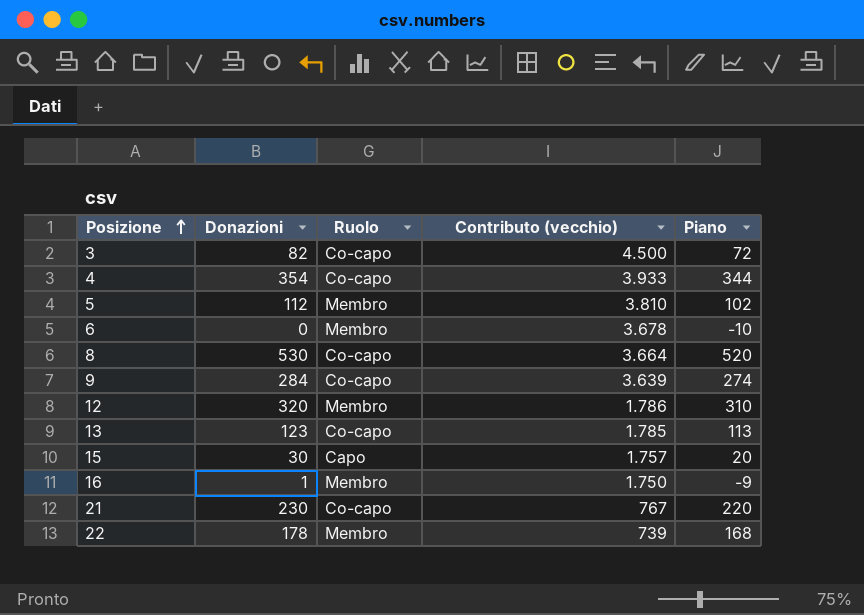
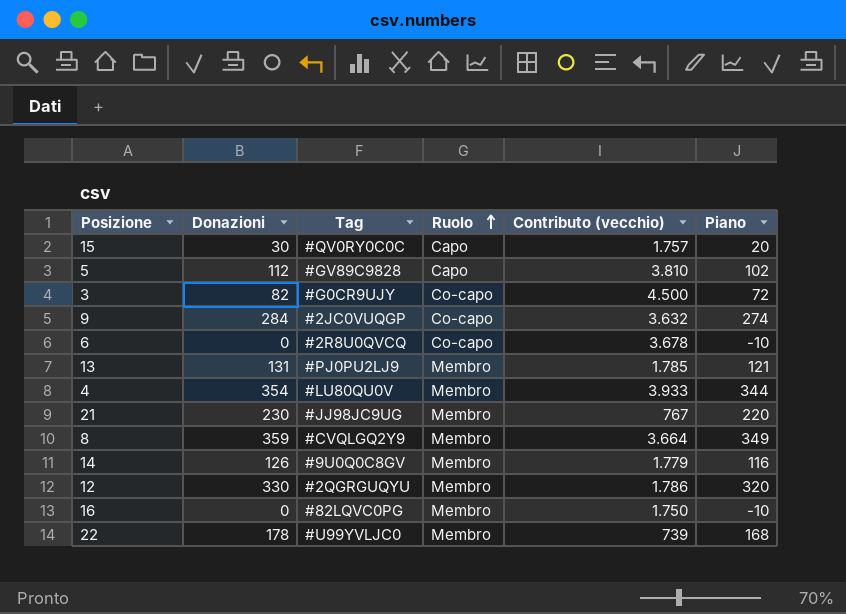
row order: Posizione ascending -> Ruolo ascending
column Tag | position: none -> 3
5 | Ruolo: Membro -> Capo
9 | Contributo (vecchio): 3.639 -> 3.632
6 | Ruolo: Membro -> Co-capo
13 | Donazioni: 123 -> 131
13 | Ruolo: Co-capo -> Membro
13 | Piano: 113 -> 121
4 | Ruolo: Co-capo -> Membro
21 | Ruolo: Co-capo -> Membro
8 | Donazioni: 530 -> 359
8 | Ruolo: Co-capo -> Membro
8 | Piano: 520 -> 349
row 14: none -> 126 | #9U0Q0C8GV | Membro | 1.779 | 116
12 | Donazioni: 320 -> 330
12 | Piano: 310 -> 320
16 | Donazioni: 1 -> 0
16 | Piano: -9 -> -10

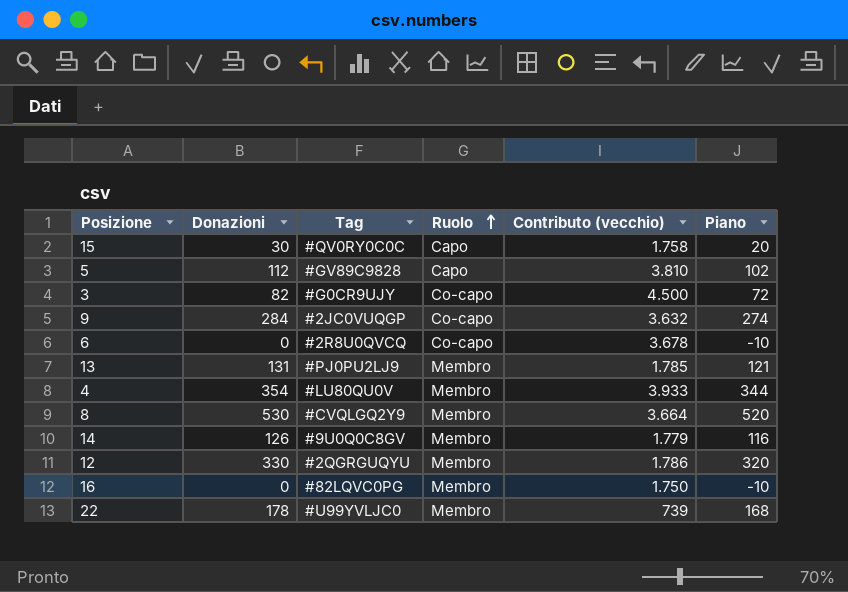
row 21: 230 | #JJ98JC9UG | Membro | 767 | 220 -> none
15 | Contributo (vecchio): 1.757 -> 1.758
8 | Donazioni: 359 -> 530
8 | Piano: 349 -> 520

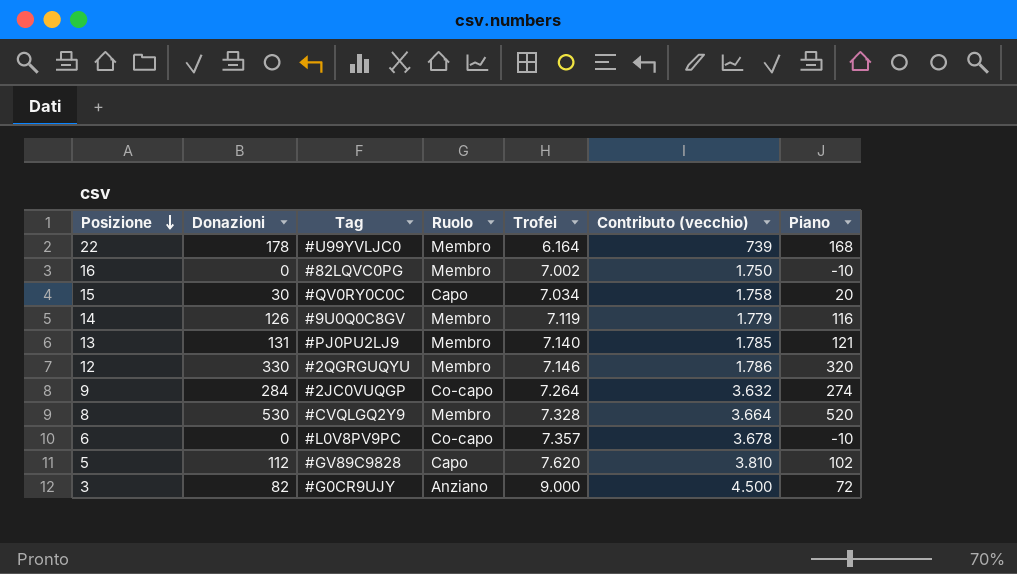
row order: Ruolo ascending -> Posizione descending
column Trofei | position: none -> 5
row 4: 354 | #LU80QU0V | Membro | 3.933 | 344 -> none
6 | Tag: #2R8U0QVCQ -> #L0V8PV9PC
3 | Ruolo: Co-capo -> Anziano

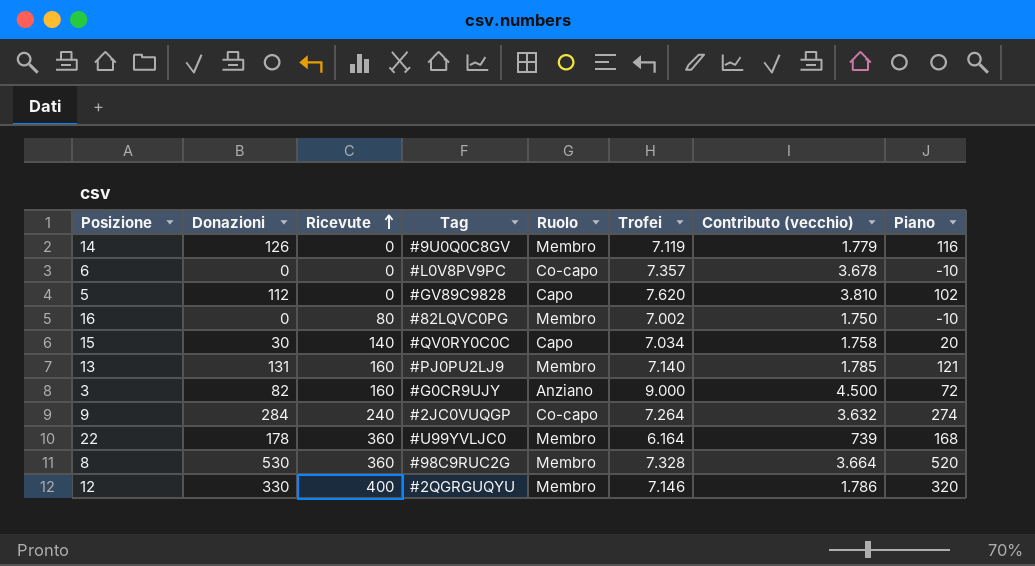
row order: Posizione descending -> Ricevute ascending
column Ricevute | position: none -> 3
8 | Tag: #CVQLGQ2Y9 -> #98C9RUC2G

